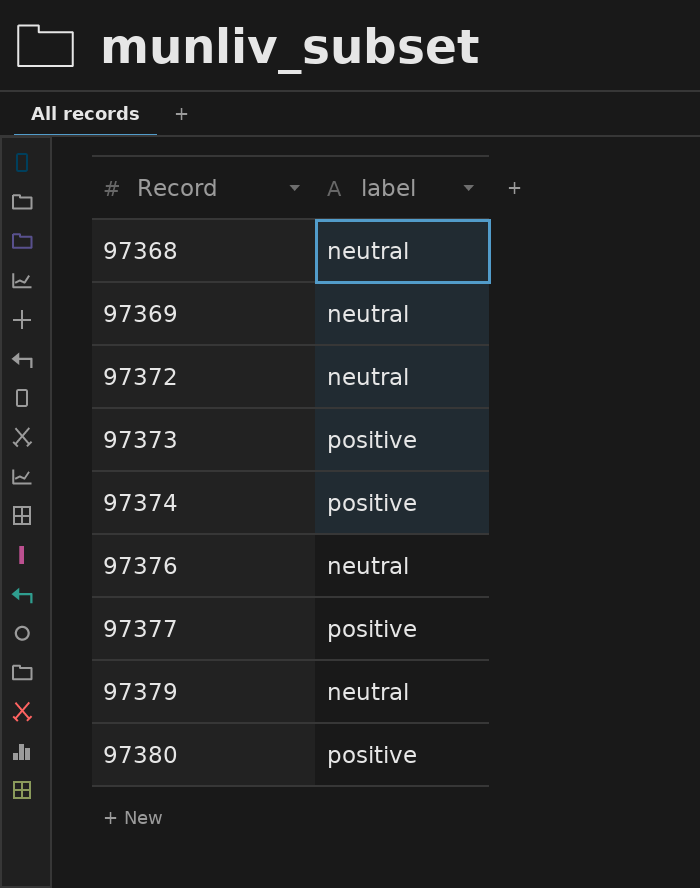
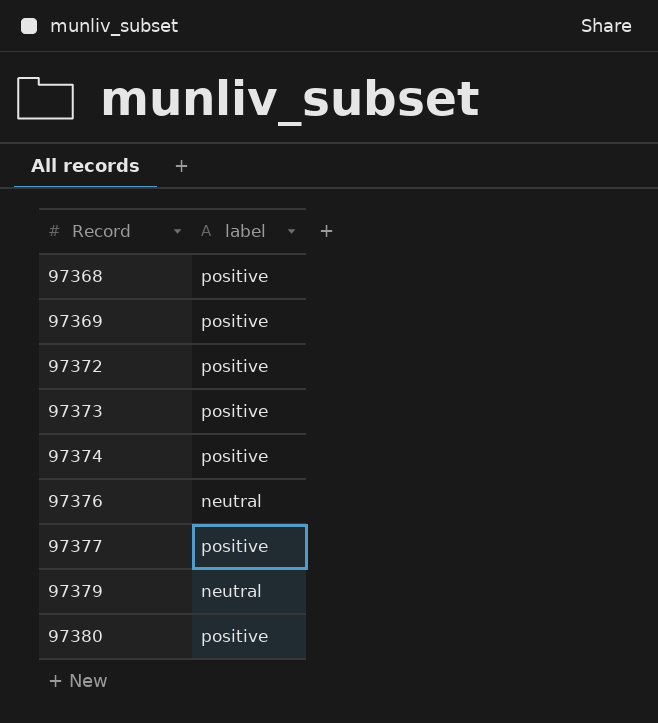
97368 | label: neutral -> positive
97369 | label: neutral -> positive
97372 | label: neutral -> positive

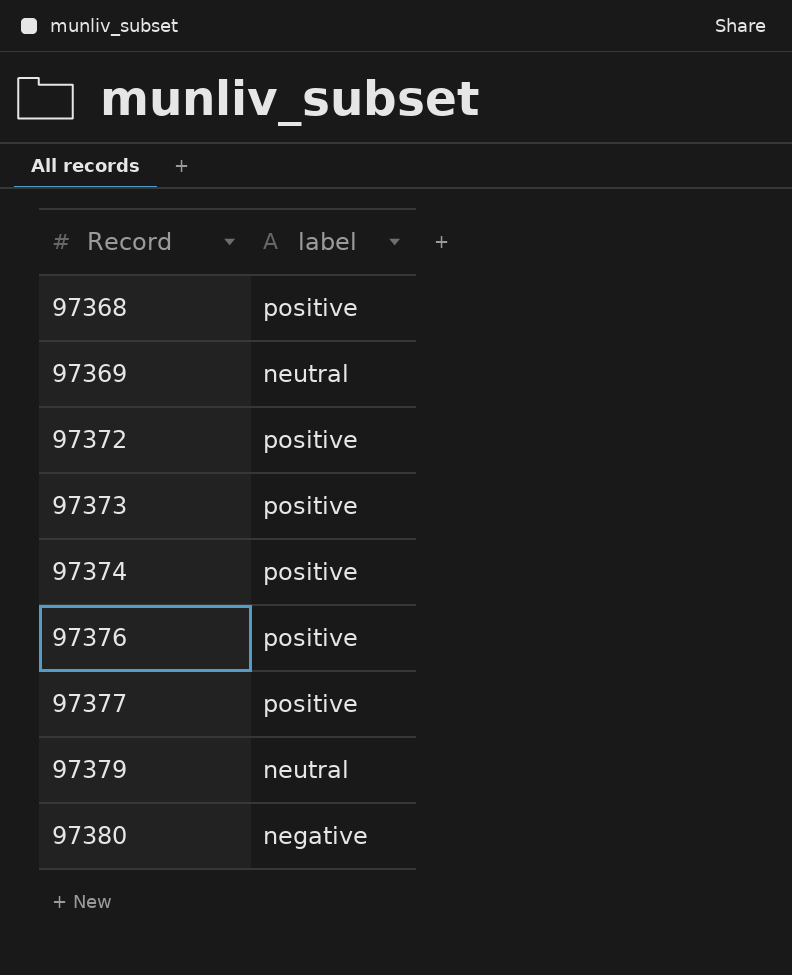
97369 | label: positive -> neutral
97376 | label: neutral -> positive
97380 | label: positive -> negative

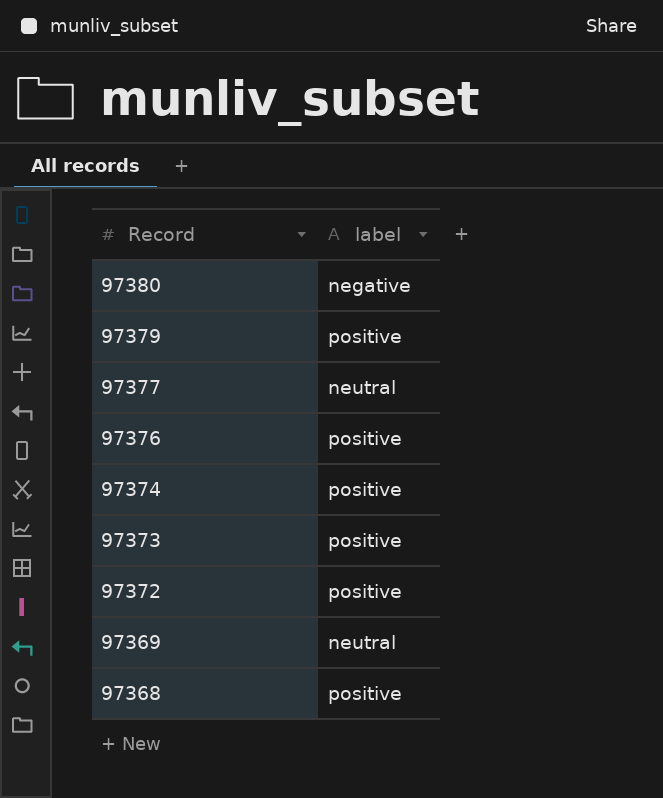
row order: Record ascending -> Record descending
97379 | label: neutral -> positive
97377 | label: positive -> neutral

